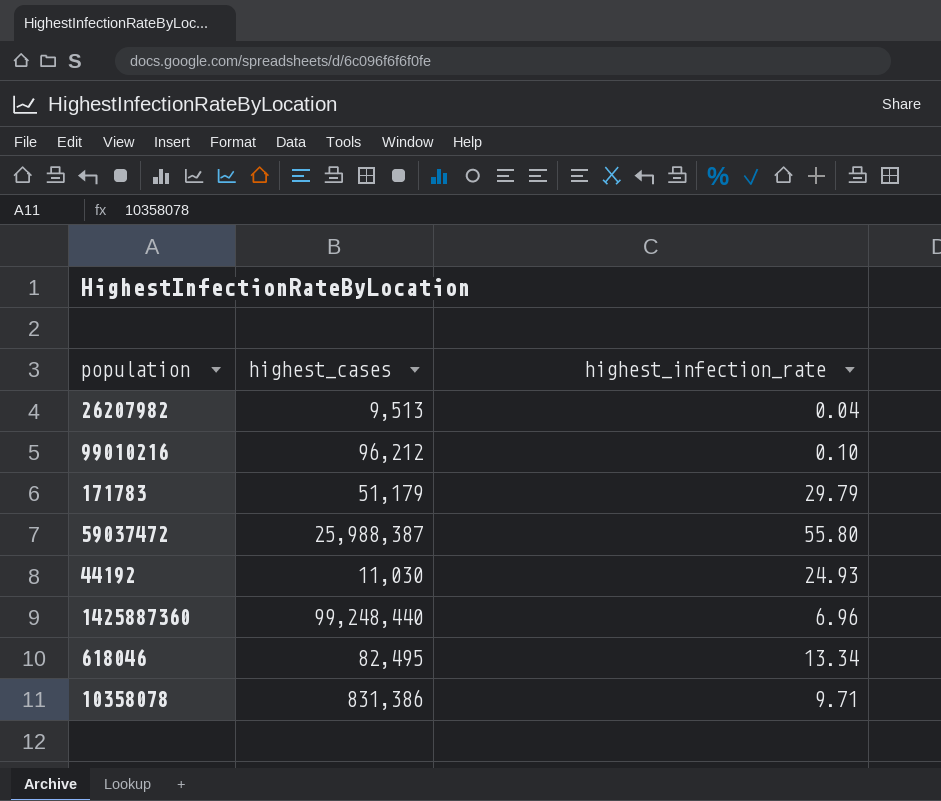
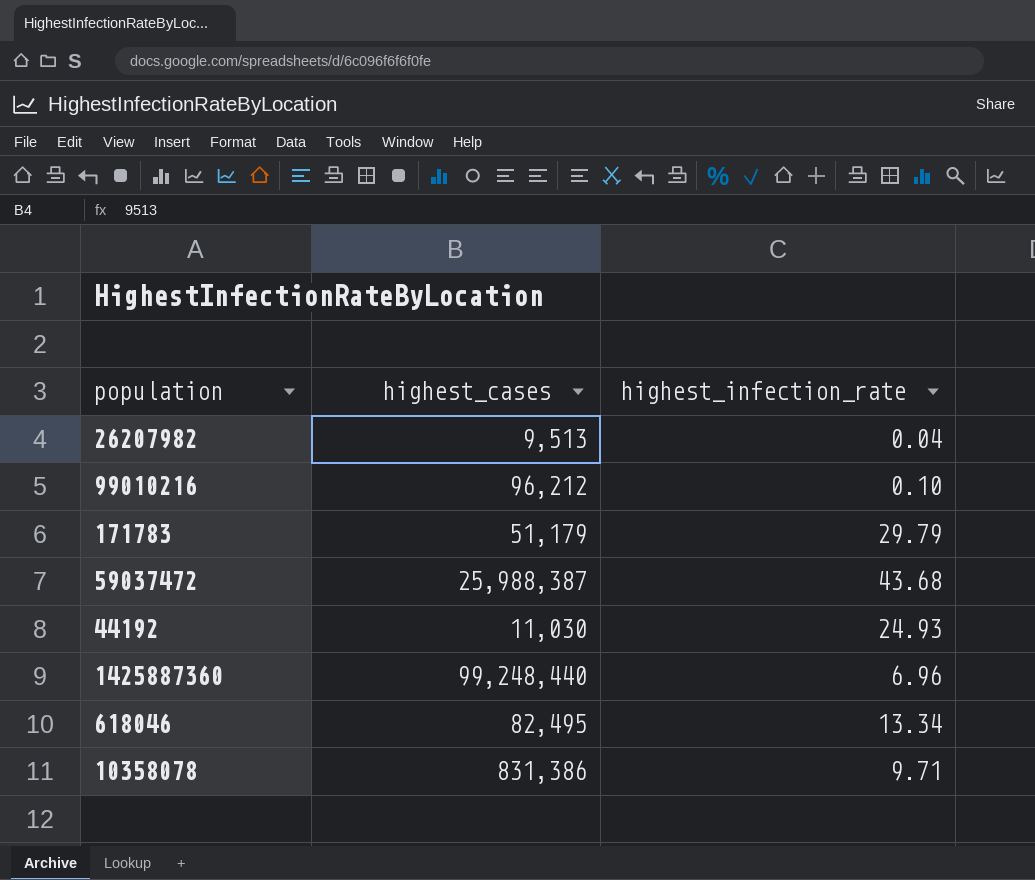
59037472 | highest_infection_rate: 55.80 -> 43.68

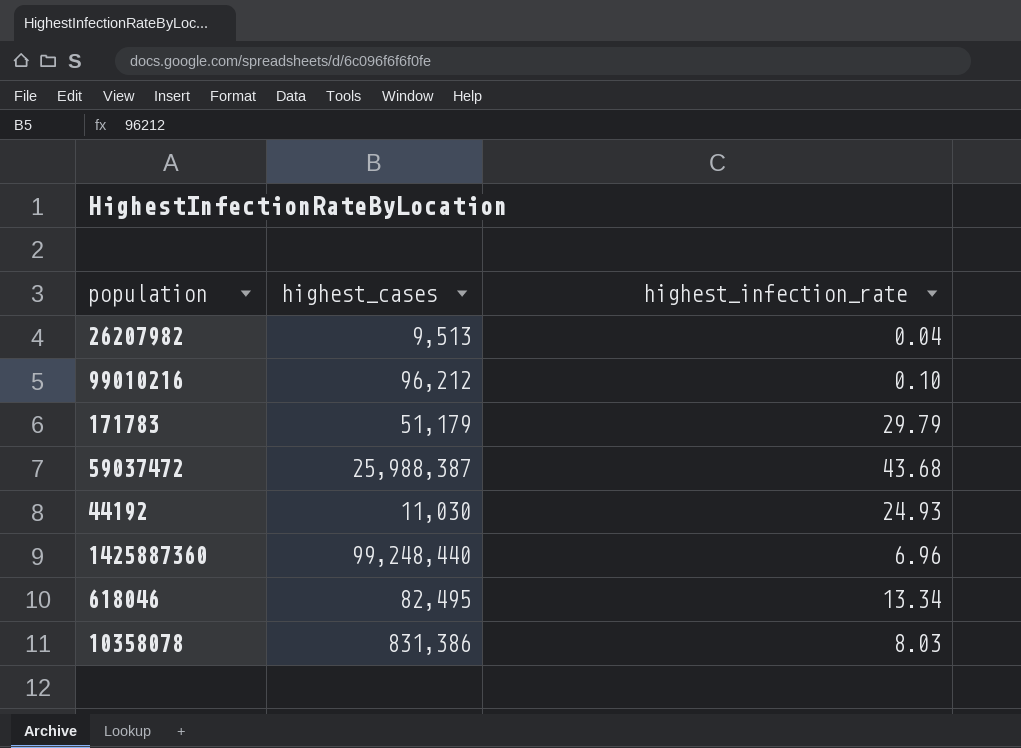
10358078 | highest_infection_rate: 9.71 -> 8.03

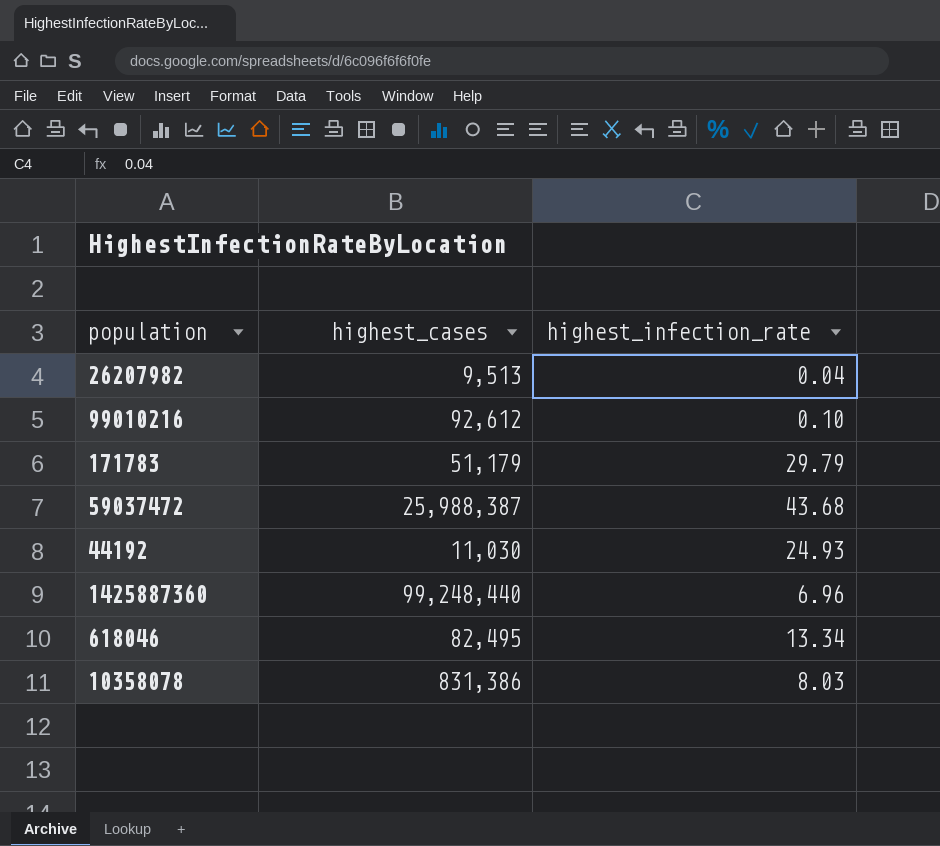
99010216 | highest_cases: 96,212 -> 92,612

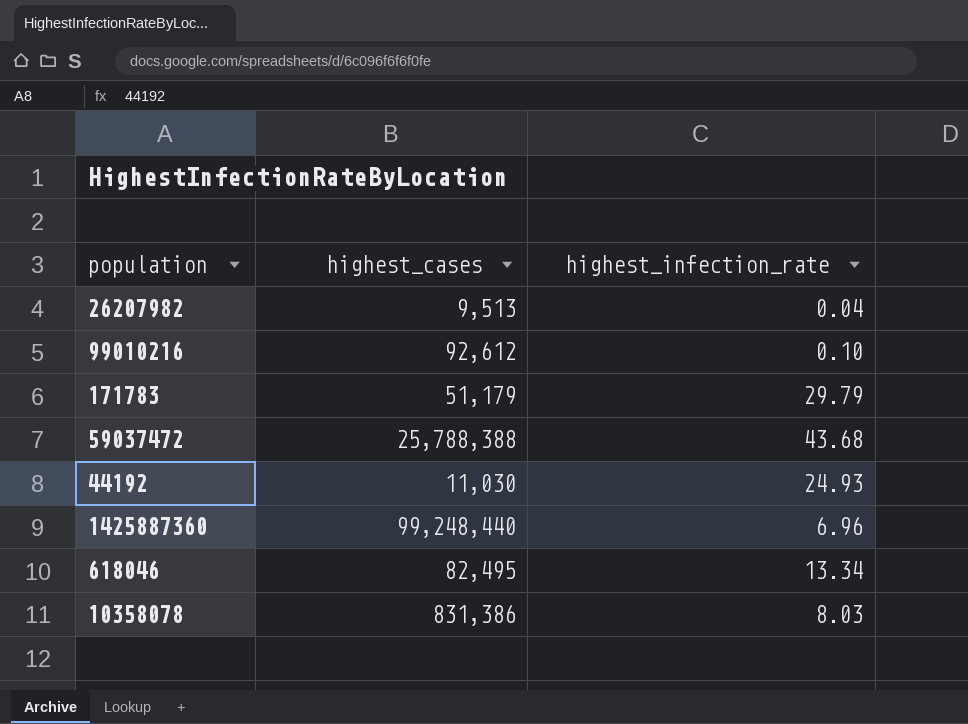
59037472 | highest_cases: 25,988,387 -> 25,788,388

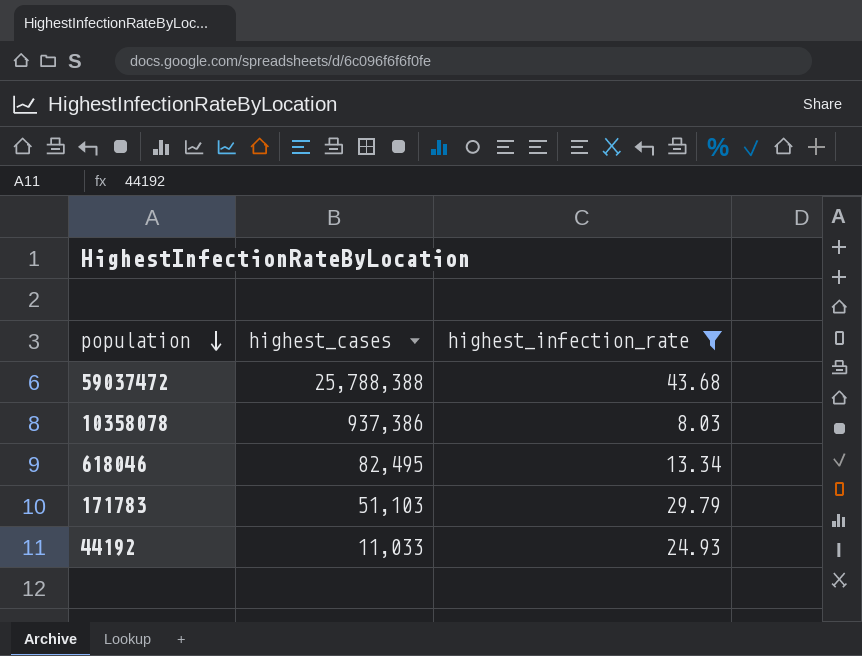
filter: none -> highest_infection_rate >= 8.03
row order: none -> population descending
10358078 | highest_cases: 831,386 -> 937,386
171783 | highest_cases: 51,179 -> 51,103
44192 | highest_cases: 11,030 -> 11,033

